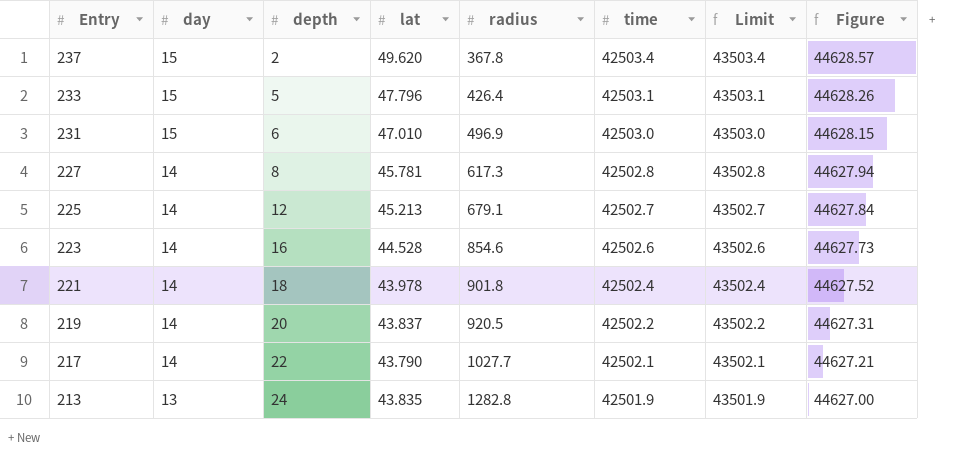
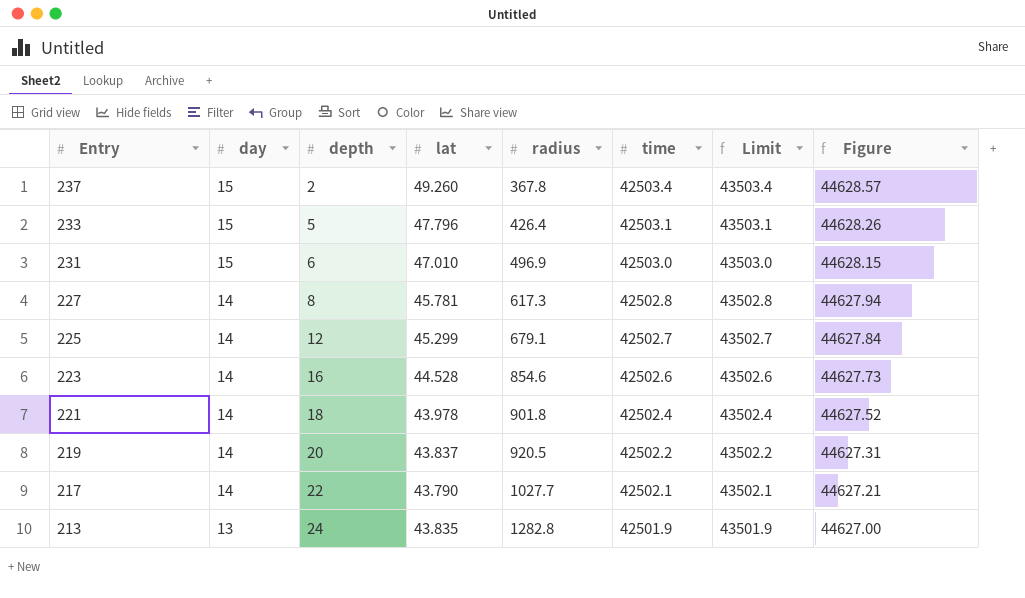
237 | lat: 49.620 -> 49.260
225 | lat: 45.213 -> 45.299

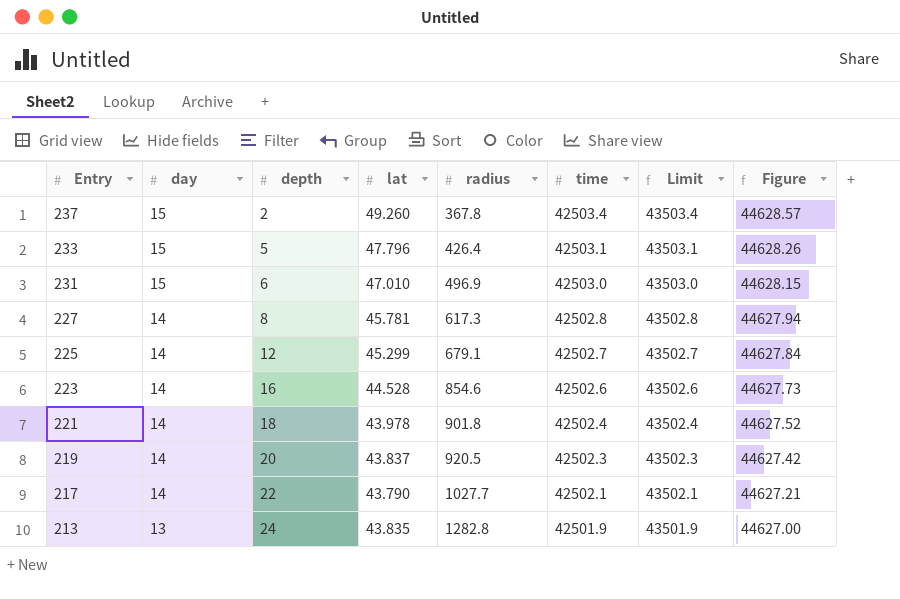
219 | time: 42502.2 -> 42502.3
219 | Limit: 43502.2 -> 43502.3
219 | Figure: 44627.31 -> 44627.42

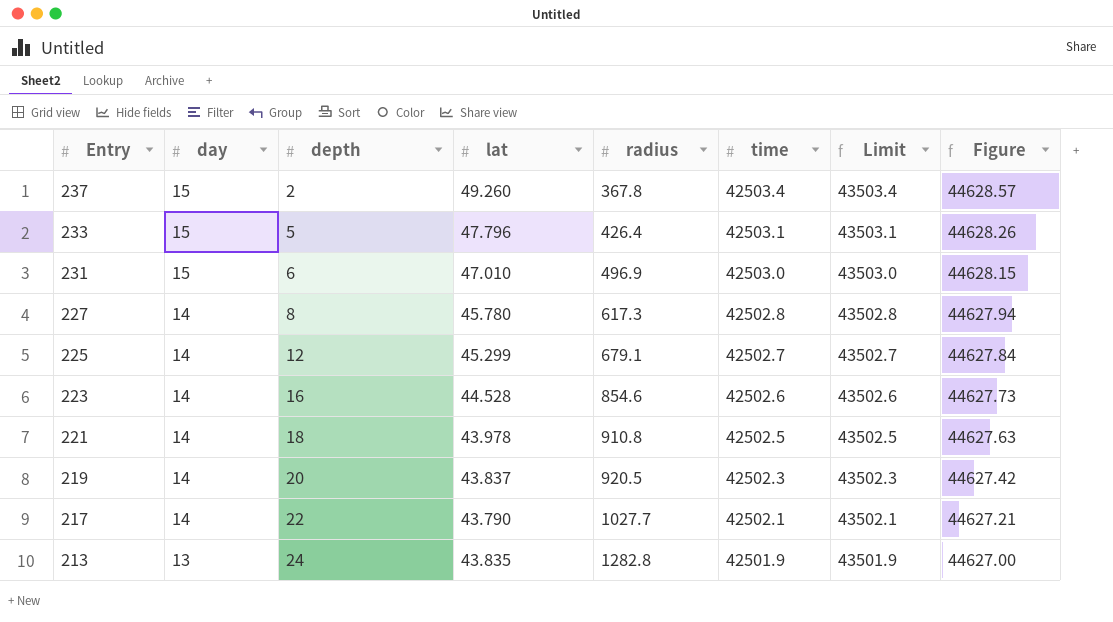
227 | lat: 45.781 -> 45.780
221 | radius: 901.8 -> 910.8
221 | time: 42502.4 -> 42502.5
221 | Limit: 43502.4 -> 43502.5
221 | Figure: 44627.52 -> 44627.63

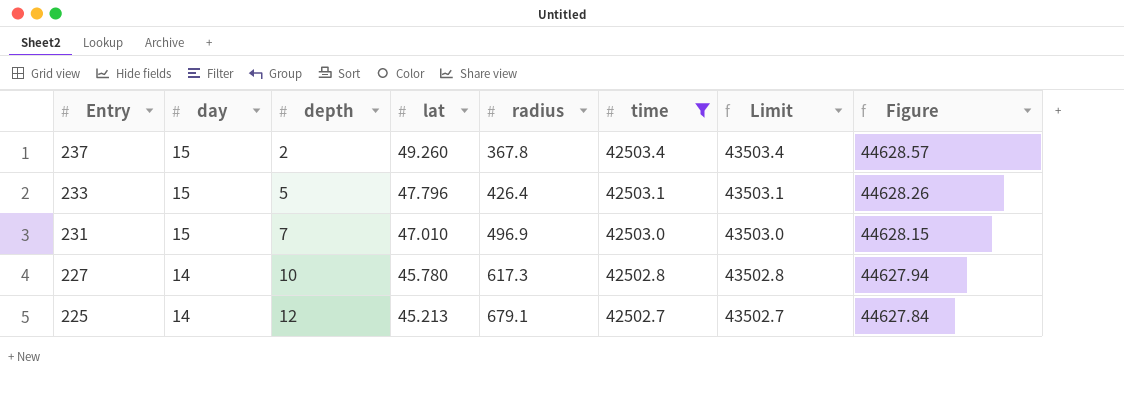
filter: none -> time >= 42502.7
231 | depth: 6 -> 7
227 | depth: 8 -> 10
225 | lat: 45.299 -> 45.213

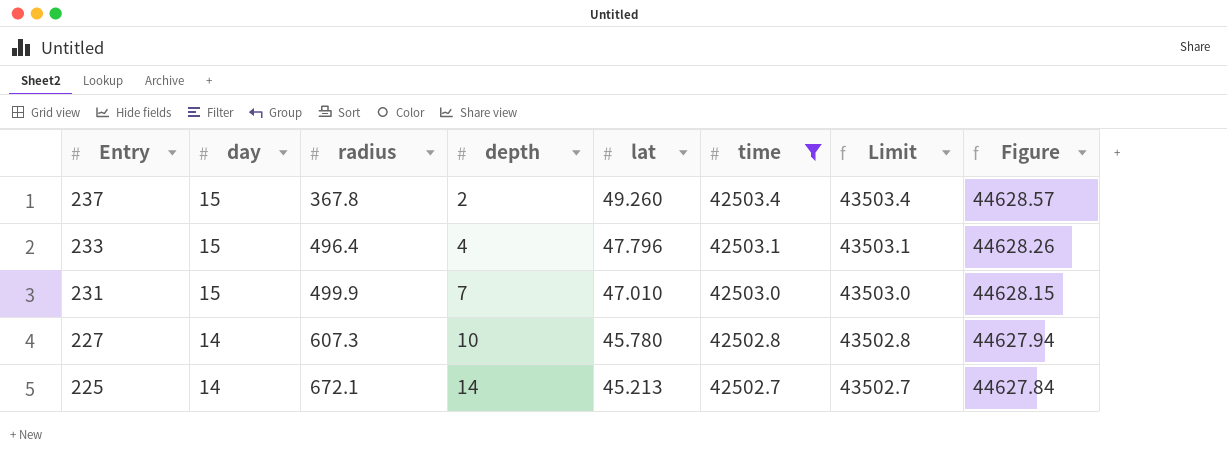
column radius | position: 5 -> 3
233 | radius: 426.4 -> 496.4
233 | depth: 5 -> 4
231 | radius: 496.9 -> 499.9
227 | radius: 617.3 -> 607.3
225 | radius: 679.1 -> 672.1
225 | depth: 12 -> 14

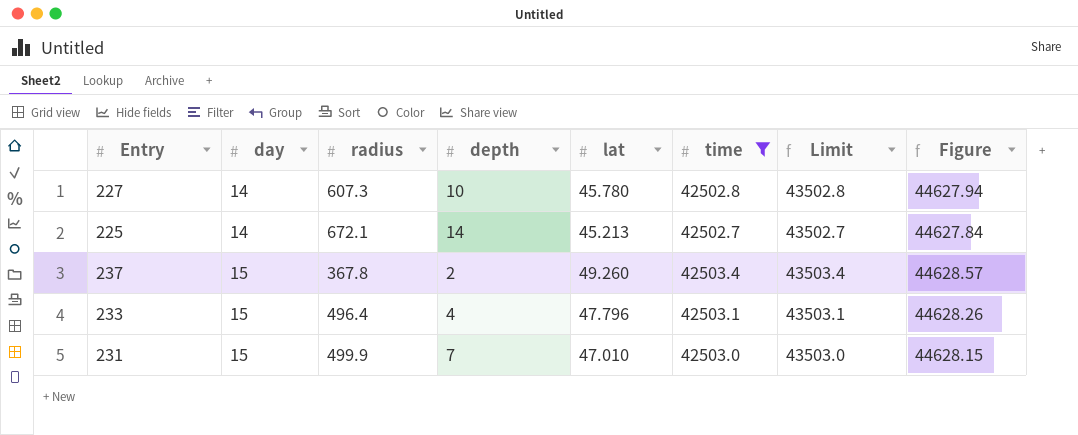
row order: Entry descending -> day ascending

